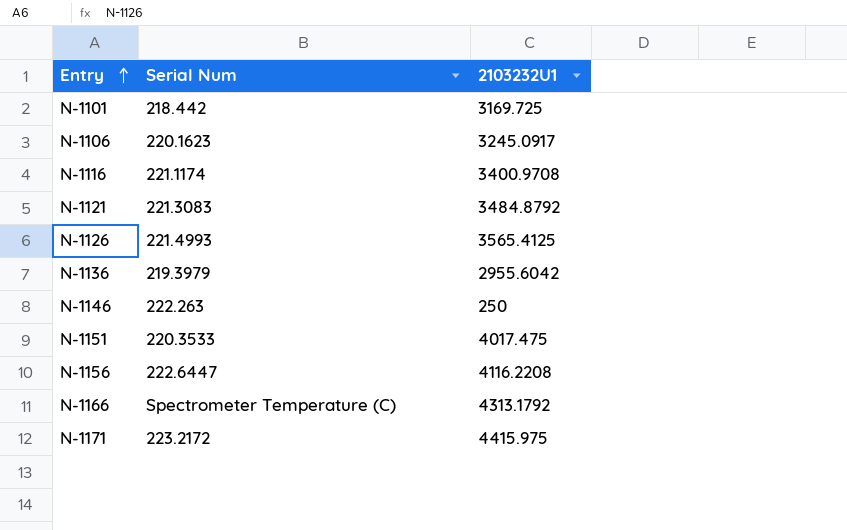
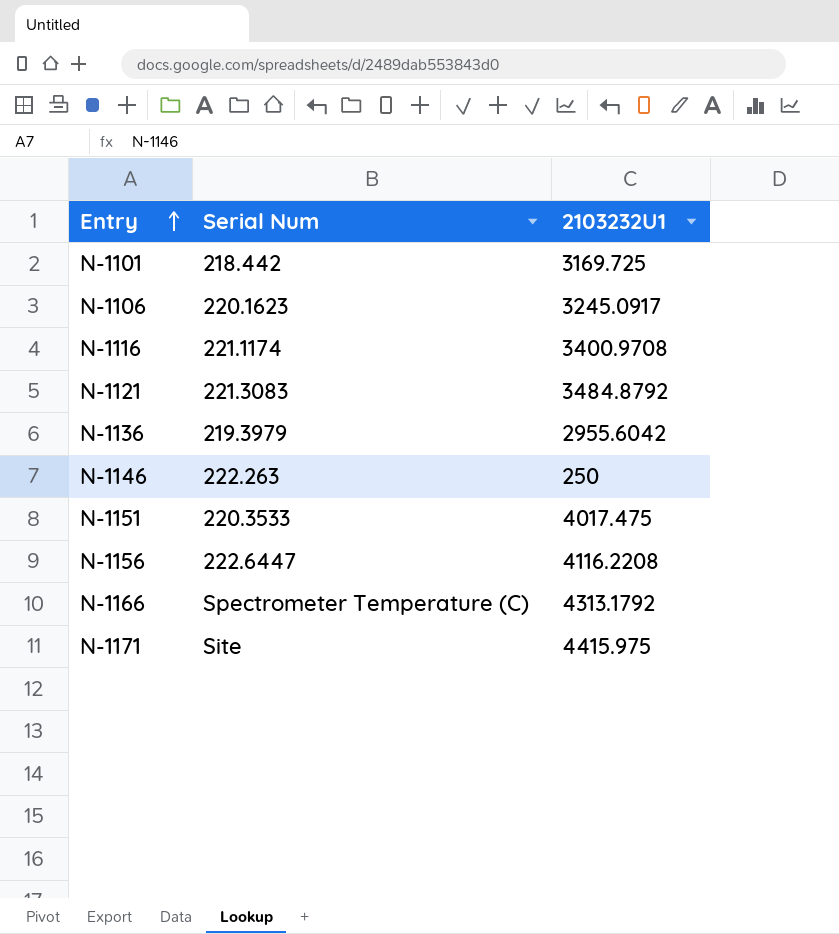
row N-1126: 221.4993 | 3565.4125 -> none
N-1171 | Serial Num: 223.2172 -> Site

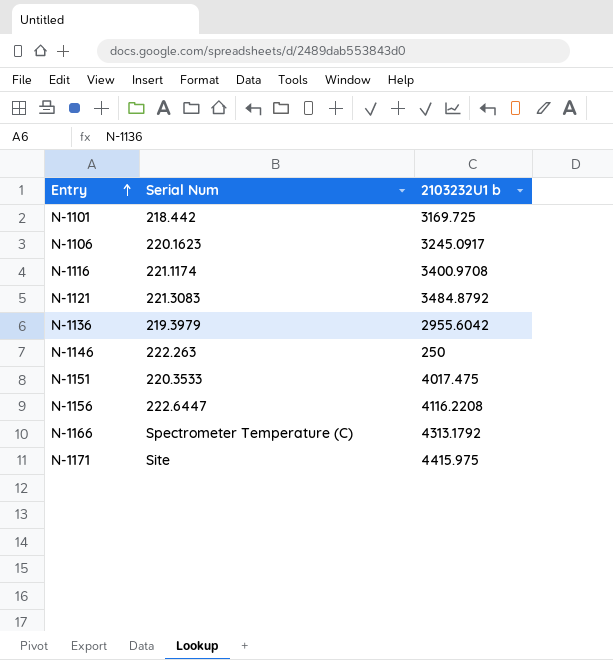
column name: 2103232U1 -> 2103232U1 b

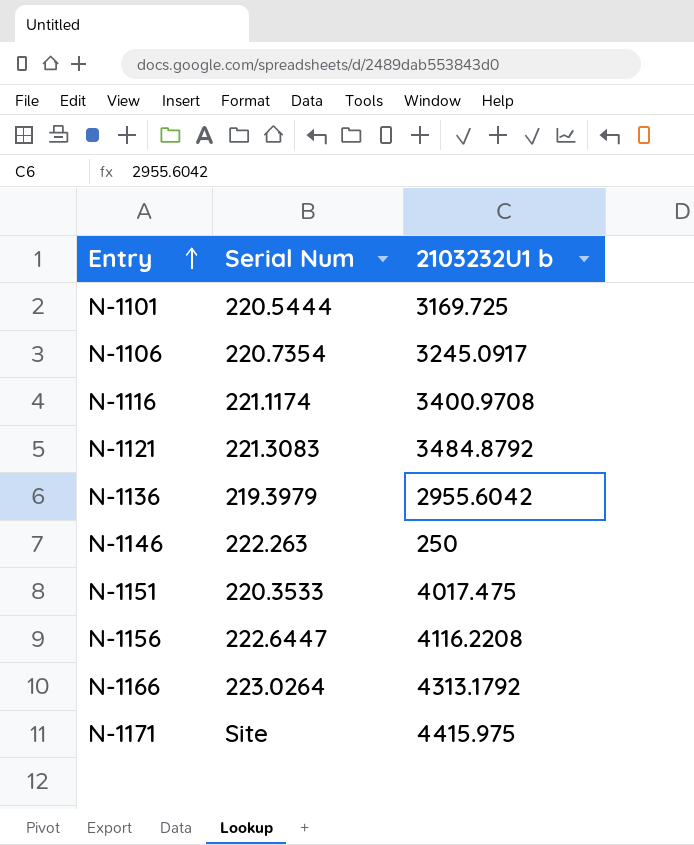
N-1101 | Serial Num: 218.442 -> 220.5444
N-1106 | Serial Num: 220.1623 -> 220.7354
N-1166 | Serial Num: Spectrometer Temperature (C) -> 223.0264

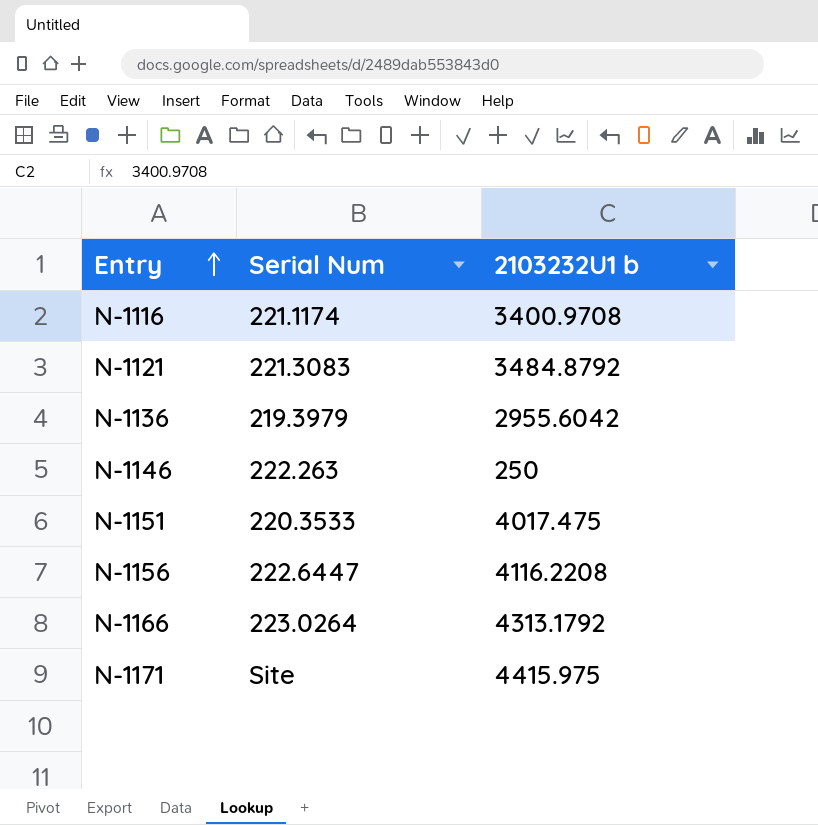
row N-1101: 220.5444 | 3169.725 -> none
row N-1106: 220.7354 | 3245.0917 -> none

